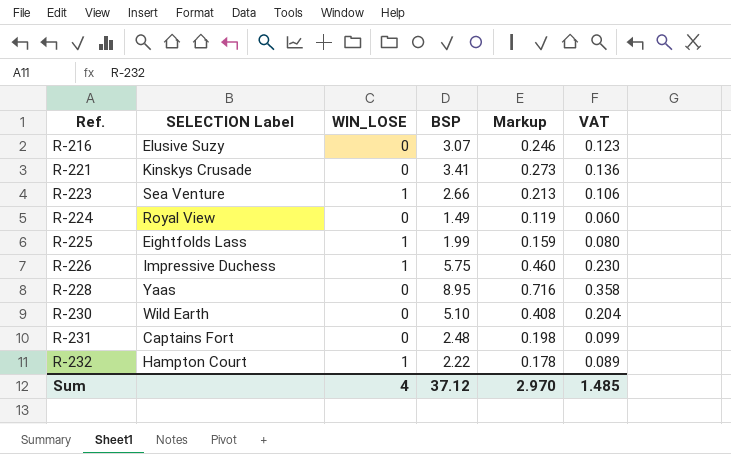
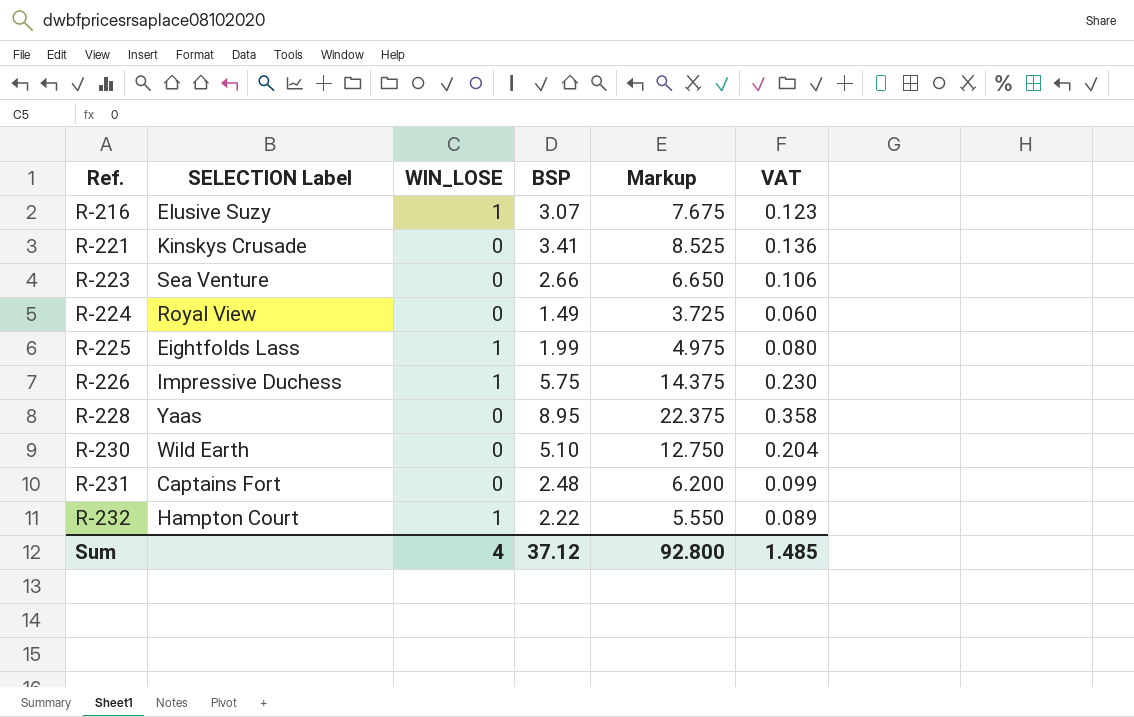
column Markup | formula: [BSP] * 0.08 -> [BSP] * 2.5
R-216 | WIN_LOSE: 0 -> 1
R-223 | WIN_LOSE: 1 -> 0
Sum | Markup: 2.970 -> 92.800

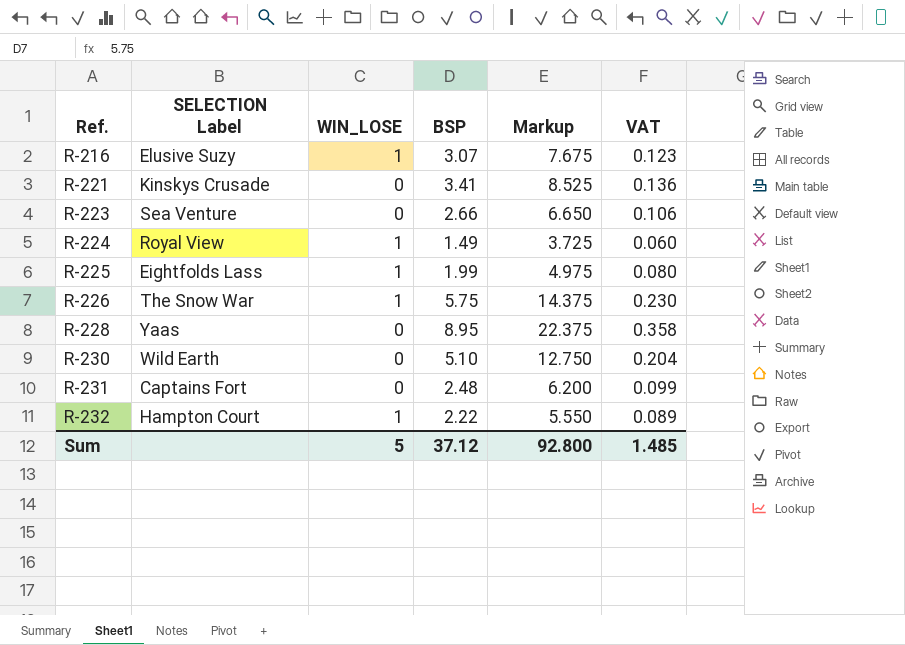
R-224 | WIN_LOSE: 0 -> 1
R-226 | SELECTION Label: Impressive Duchess -> The Snow War
Sum | WIN_LOSE: 4 -> 5

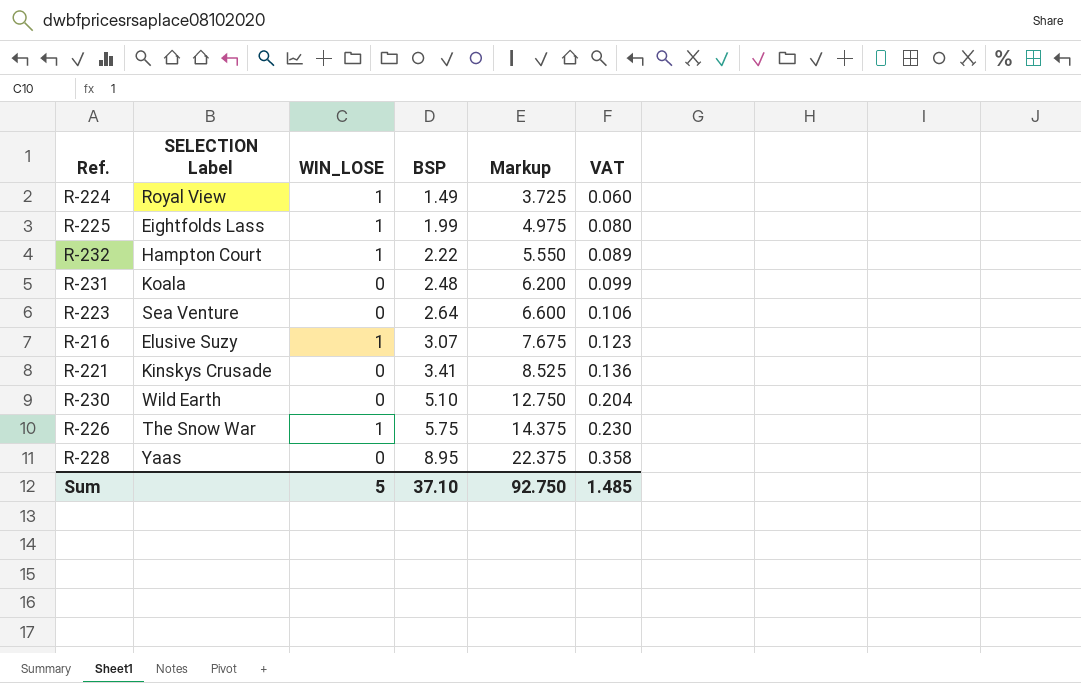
row order: Ref. ascending -> BSP ascending
R-231 | SELECTION Label: Captains Fort -> Koala
R-223 | BSP: 2.66 -> 2.64
R-223 | Markup: 6.650 -> 6.600
Sum | BSP: 37.12 -> 37.10
Sum | Markup: 92.800 -> 92.750

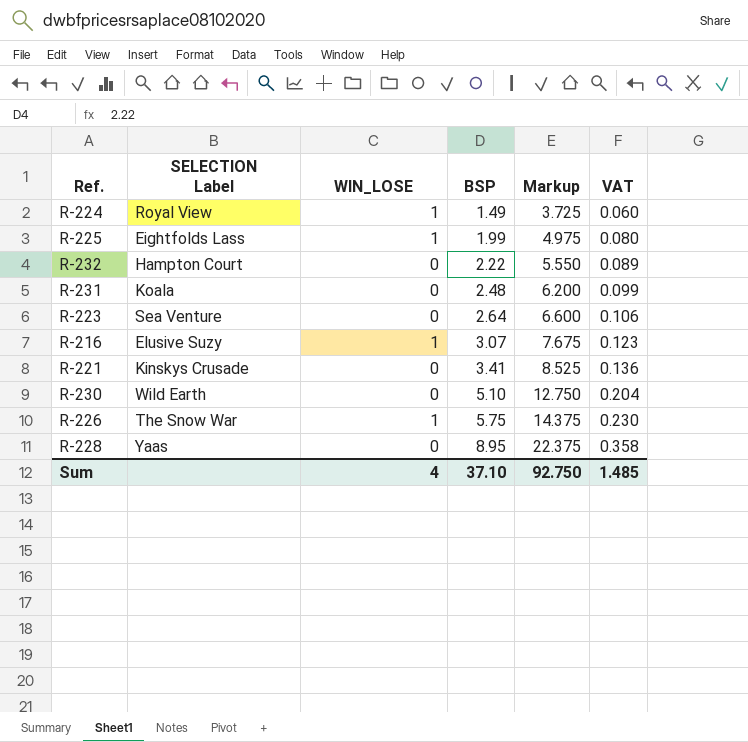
R-232 | WIN_LOSE: 1 -> 0
Sum | WIN_LOSE: 5 -> 4

